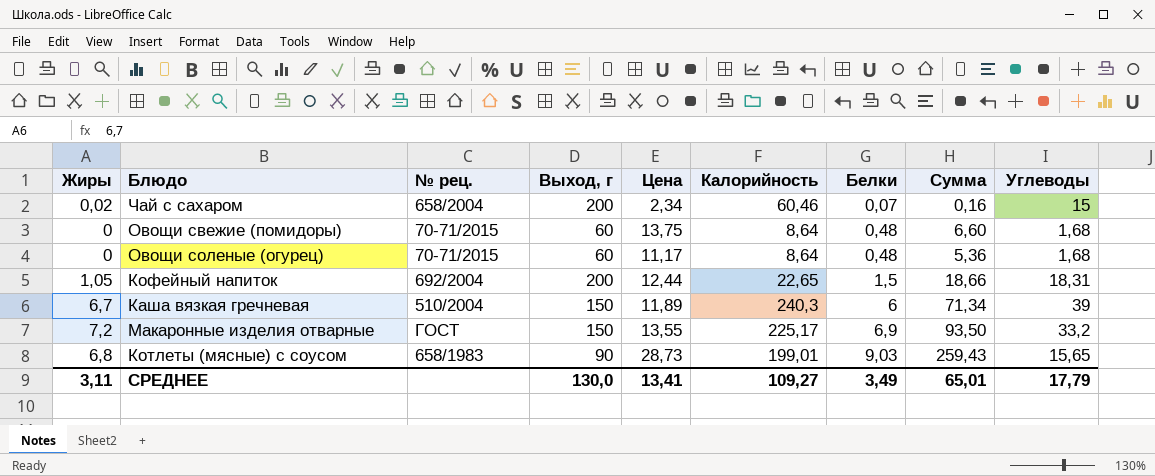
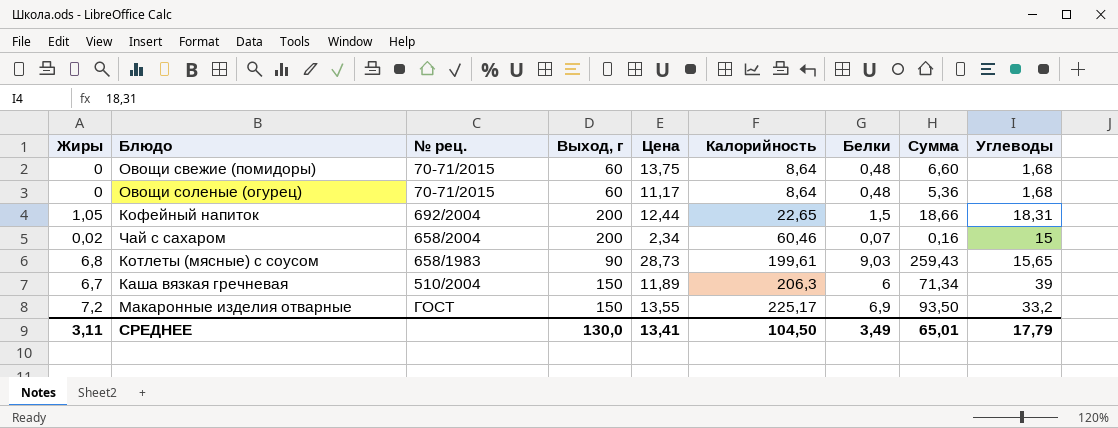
row order: Белки ascending -> Калорийность ascending
Котлеты (мясные) с соусом | Калорийность: 199,01 -> 199,61
Каша вязкая гречневая | Калорийность: 240,3 -> 206,3
СРЕДНЕЕ | Калорийность: 109,27 -> 104,50

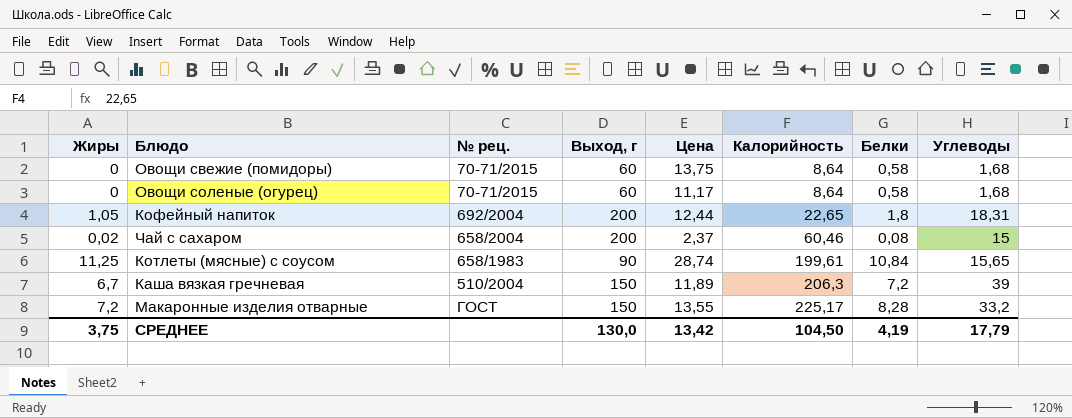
column Сумма | formula: [Цена] * [Белки] -> none
Овощи свежие (помидоры) | Белки: 0,48 -> 0,58
Овощи соленые (огурец) | Белки: 0,48 -> 0,58
Кофейный напиток | Белки: 1,5 -> 1,8
Чай с сахаром | Цена: 2,34 -> 2,37
Чай с сахаром | Белки: 0,07 -> 0,08
Котлеты (мясные) с соусом | Жиры: 6,8 -> 11,25
Котлеты (мясные) с соусом | Цена: 28,73 -> 28,74
Котлеты (мясные) с соусом | Белки: 9,03 -> 10,84
Каша вязкая гречневая | Белки: 6 -> 7,2
Макаронные изделия отварные | Белки: 6,9 -> 8,28
СРЕДНЕЕ | Жиры: 3,11 -> 3,75
СРЕДНЕЕ | Цена: 13,41 -> 13,42
СРЕДНЕЕ | Белки: 3,49 -> 4,19

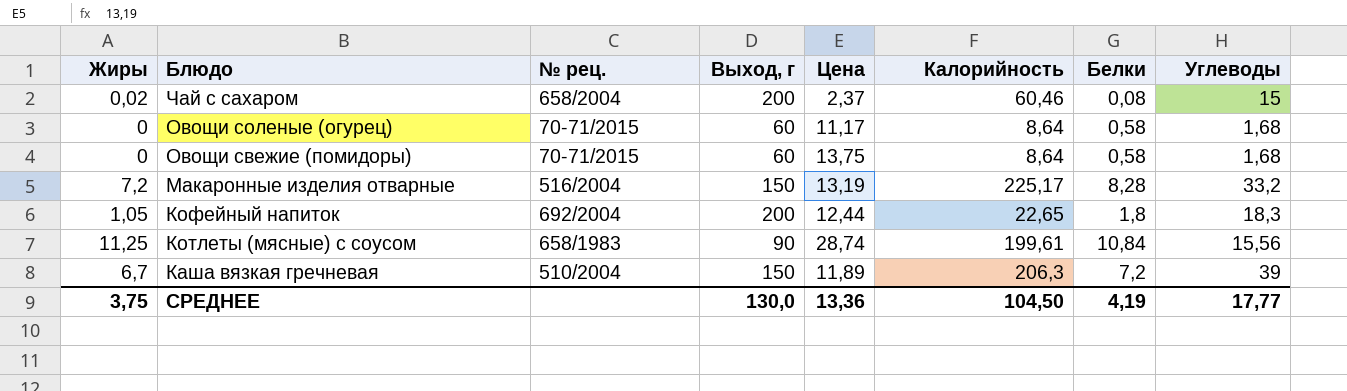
row order: Калорийность ascending -> Блюдо descending
Макаронные изделия отварные | № рец.: ГОСТ -> 516/2004
Макаронные изделия отварные | Цена: 13,55 -> 13,19
Кофейный напиток | Углеводы: 18,31 -> 18,3
Котлеты (мясные) с соусом | Углеводы: 15,65 -> 15,56
СРЕДНЕЕ | Цена: 13,42 -> 13,36
СРЕДНЕЕ | Углеводы: 17,79 -> 17,77

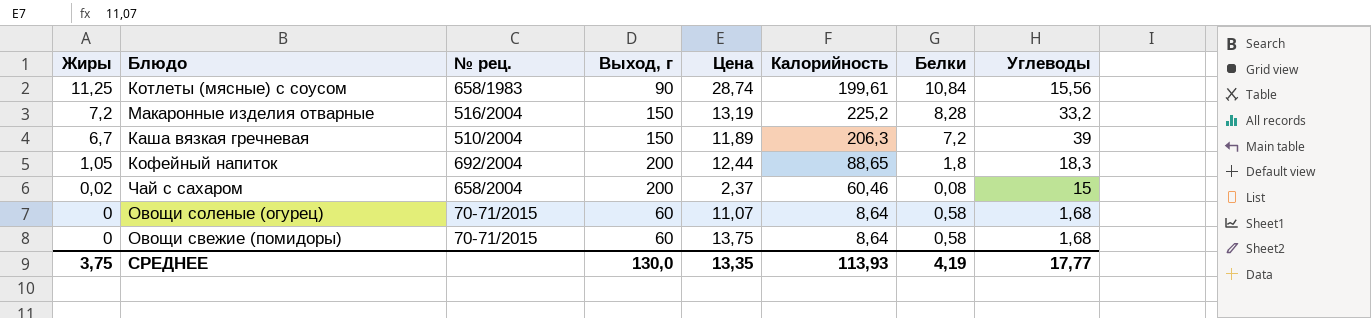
row order: Блюдо descending -> Жиры descending
Макаронные изделия отварные | Калорийность: 225,17 -> 225,2
Кофейный напиток | Калорийность: 22,65 -> 88,65
Овощи соленые (огурец) | Цена: 11,17 -> 11,07
СРЕДНЕЕ | Цена: 13,36 -> 13,35
СРЕДНЕЕ | Калорийность: 104,50 -> 113,93

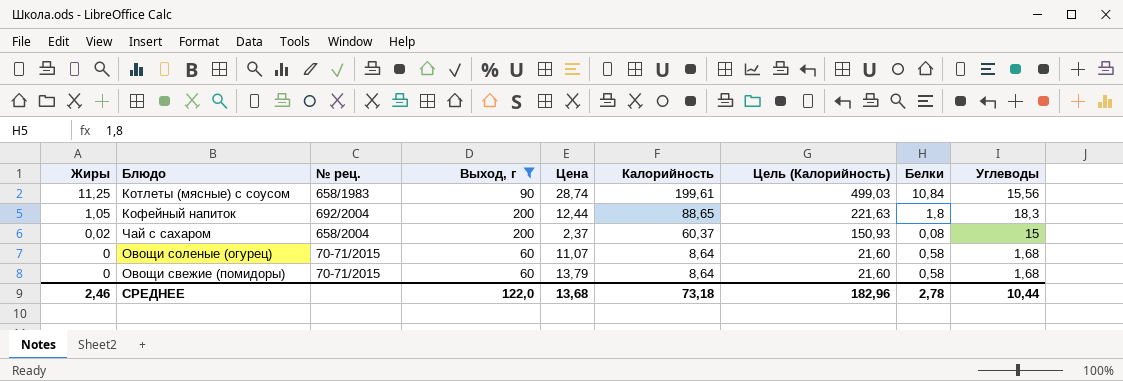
filter: none -> Выход, г != 150
column Цель (Калорийность) | formula: none -> [Калорийность] * 2,5
Чай с сахаром | Калорийность: 60,46 -> 60,37
Овощи свежие (помидоры) | Цена: 13,75 -> 13,79
СРЕДНЕЕ | Жиры: 3,75 -> 2,46
СРЕДНЕЕ | Выход, г: 130,0 -> 122,0
СРЕДНЕЕ | Цена: 13,35 -> 13,68
СРЕДНЕЕ | Калорийность: 113,93 -> 73,18
СРЕДНЕЕ | Белки: 4,19 -> 2,78
СРЕДНЕЕ | Углеводы: 17,77 -> 10,44

